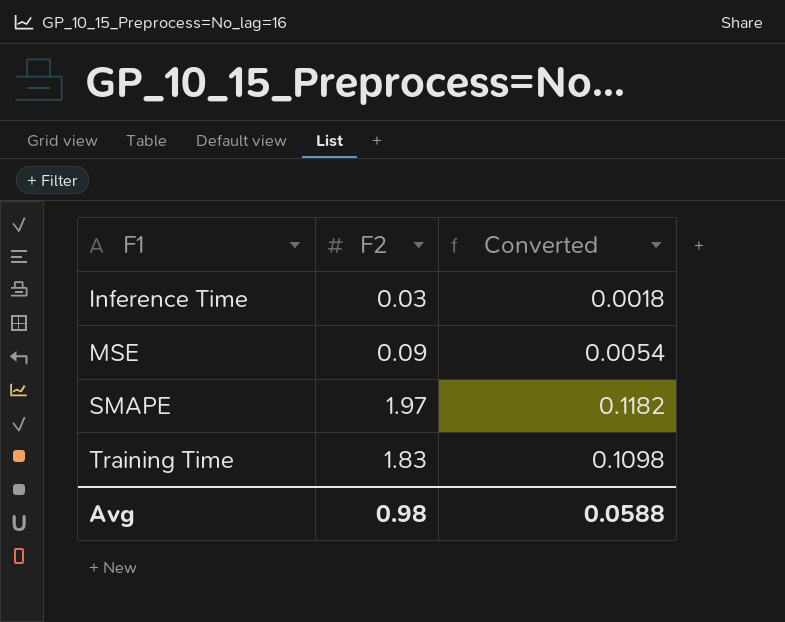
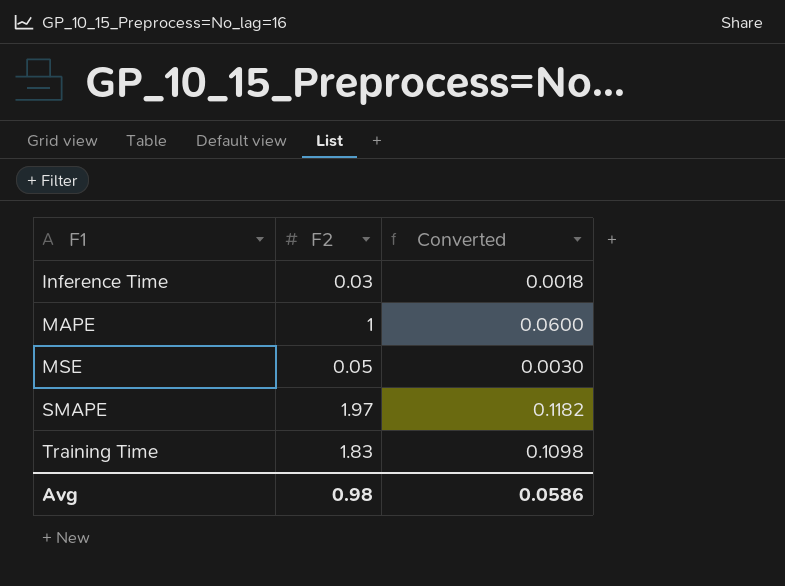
row MAPE: none -> 1 | 0.0600
MSE | F2: 0.09 -> 0.05
MSE | Converted: 0.0054 -> 0.0030
Avg | Converted: 0.0588 -> 0.0586

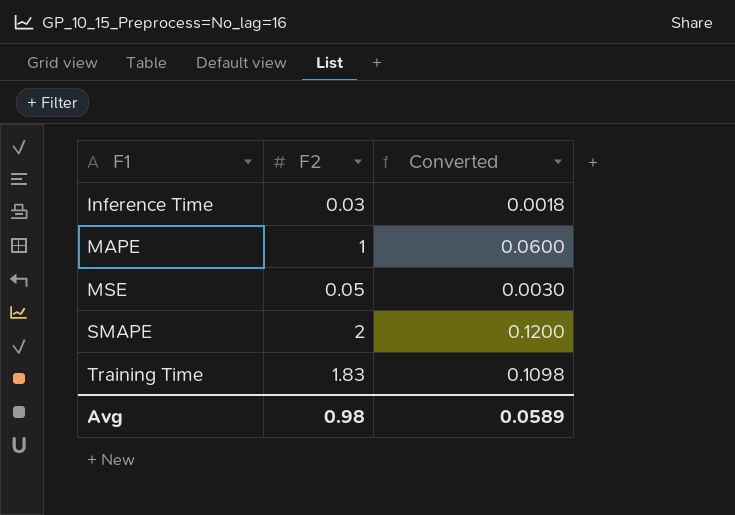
SMAPE | F2: 1.97 -> 2
SMAPE | Converted: 0.1182 -> 0.1200
Avg | Converted: 0.0586 -> 0.0589

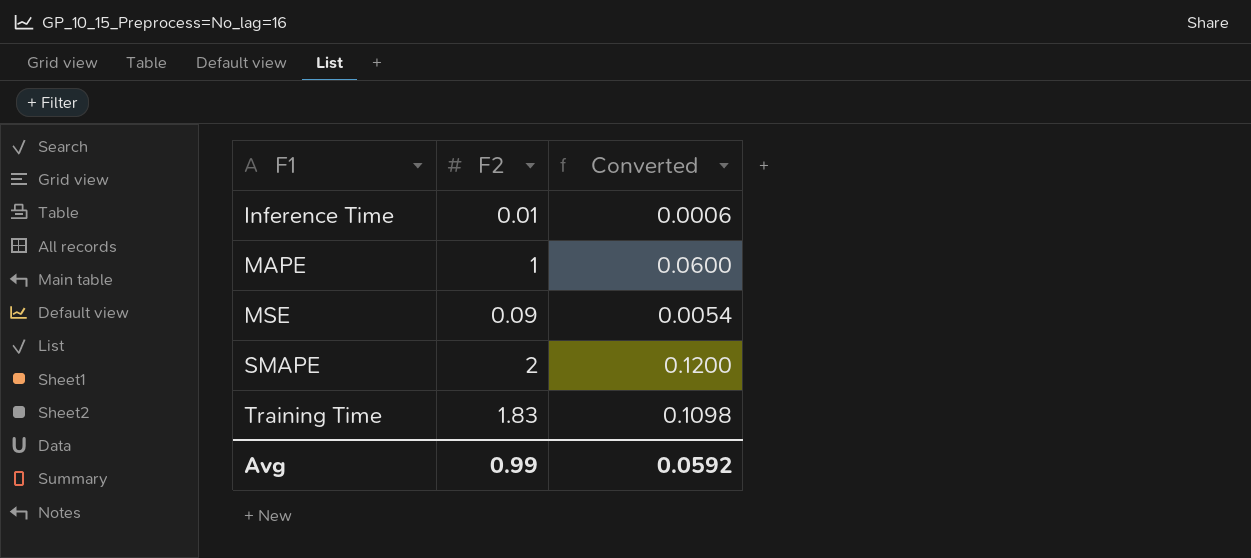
Inference Time | F2: 0.03 -> 0.01
Inference Time | Converted: 0.0018 -> 0.0006
MSE | F2: 0.05 -> 0.09
MSE | Converted: 0.0030 -> 0.0054
Avg | F2: 0.98 -> 0.99
Avg | Converted: 0.0589 -> 0.0592

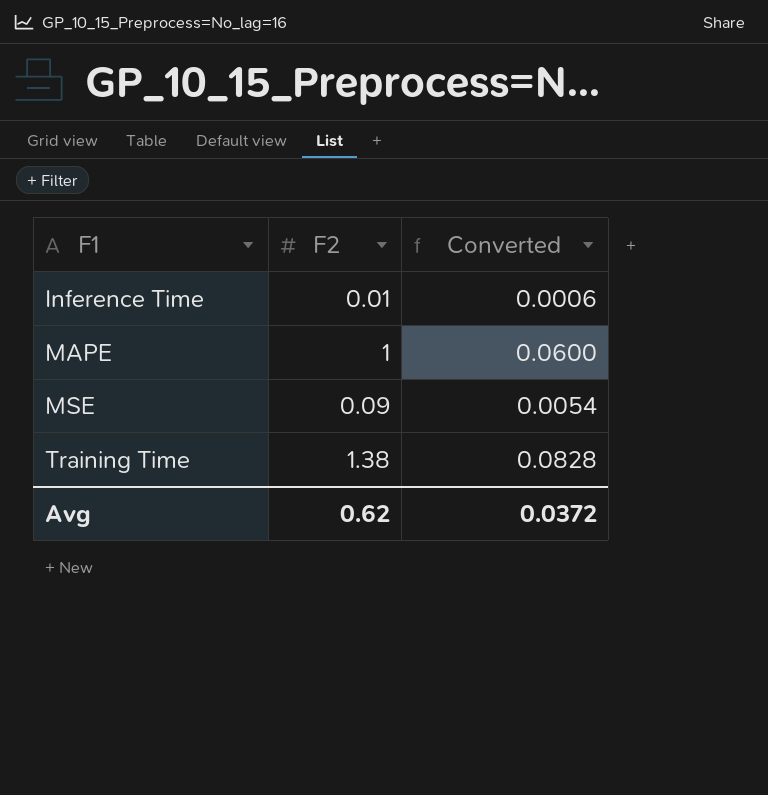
row SMAPE: 2 | 0.1200 -> none
Training Time | F2: 1.83 -> 1.38
Training Time | Converted: 0.1098 -> 0.0828
Avg | F2: 0.99 -> 0.62
Avg | Converted: 0.0592 -> 0.0372

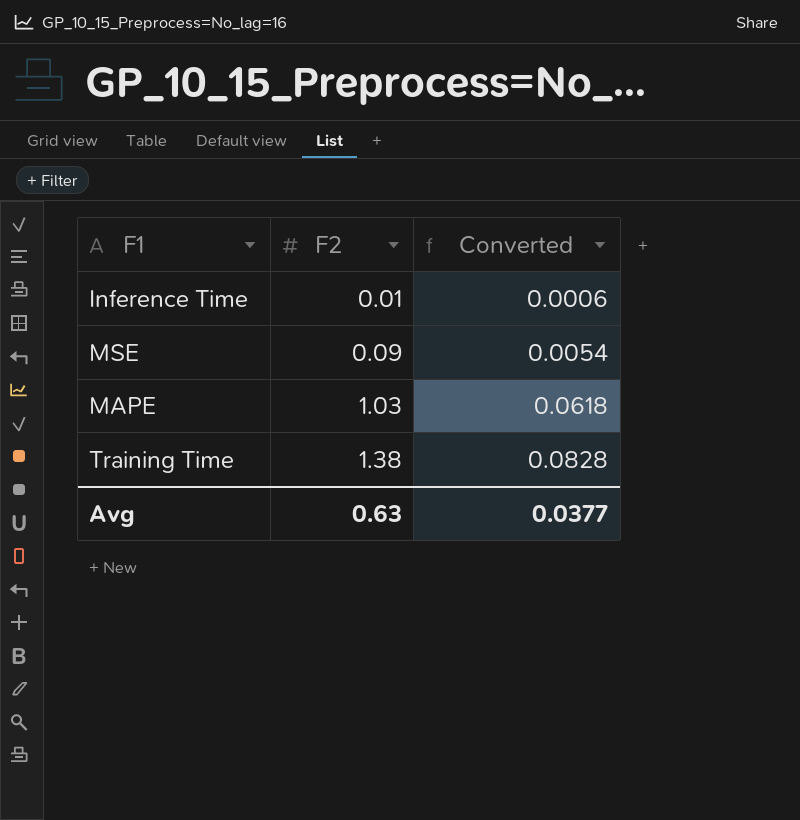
row order: F1 ascending -> F2 ascending
MAPE | F2: 1 -> 1.03
MAPE | Converted: 0.0600 -> 0.0618
Avg | F2: 0.62 -> 0.63
Avg | Converted: 0.0372 -> 0.0377

